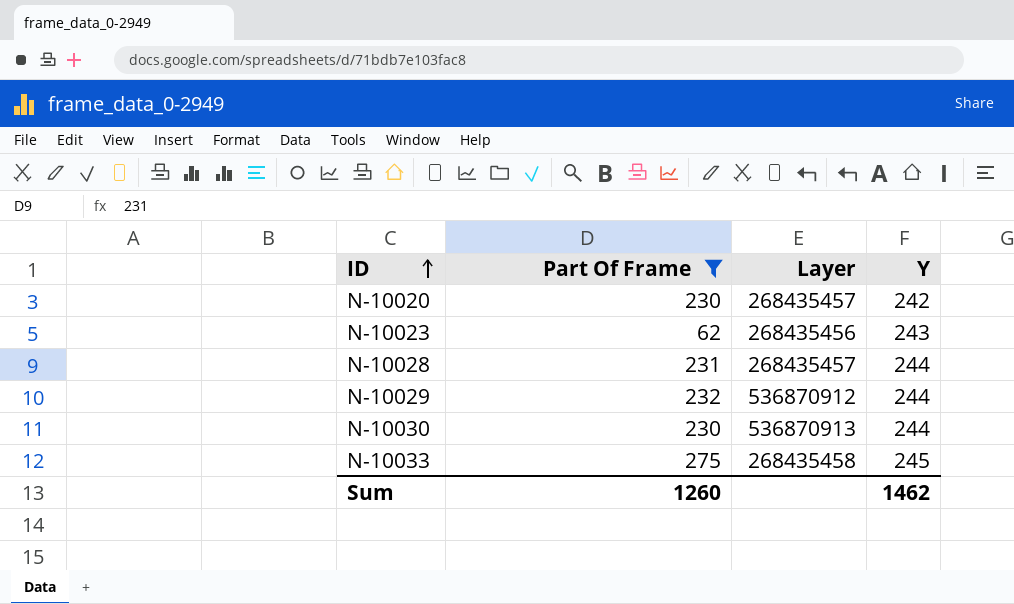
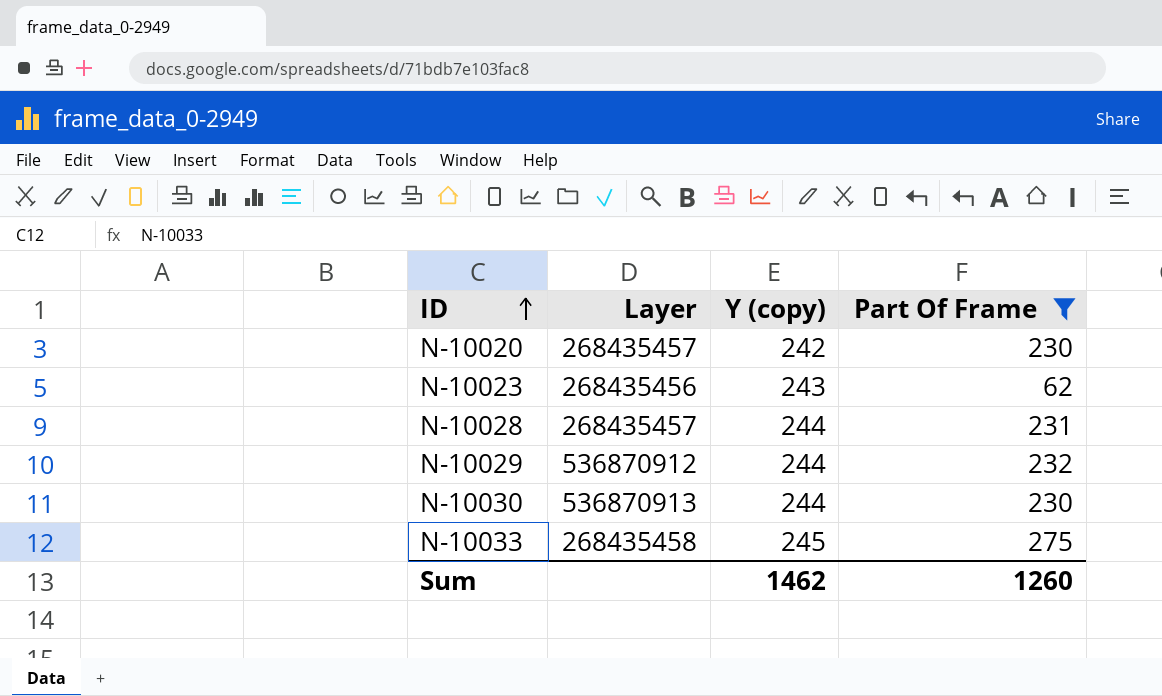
column name: Y -> Y (copy)
column Part Of Frame | position: 2 -> 4

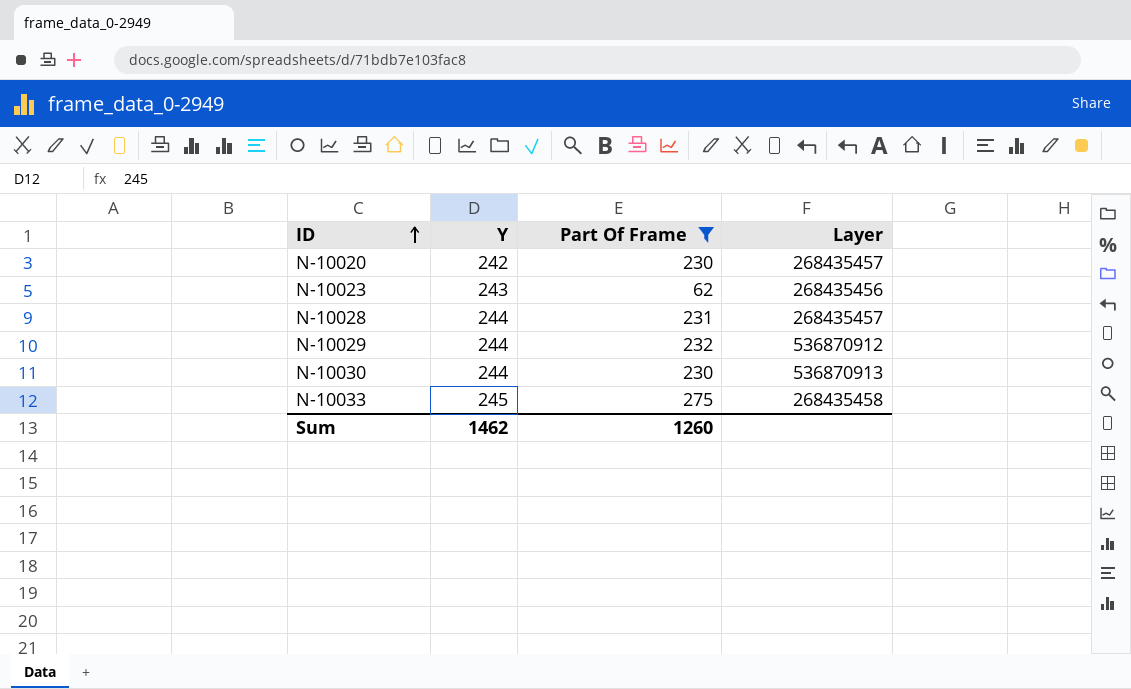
column name: Y (copy) -> Y
column Layer | position: 2 -> 4

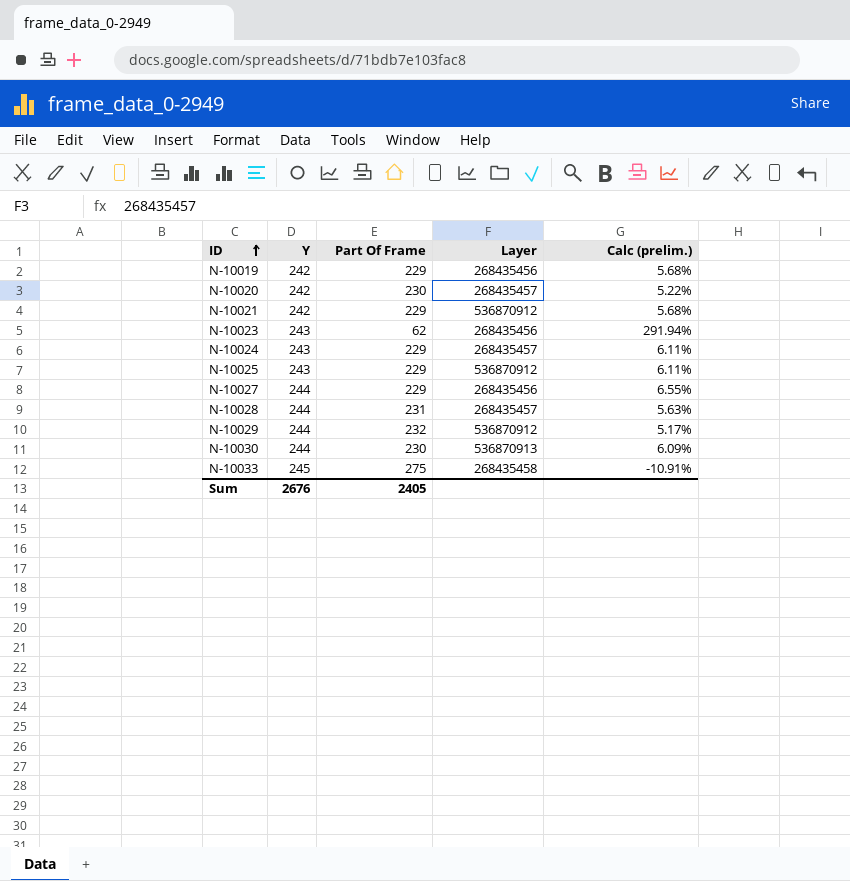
filter: Part Of Frame != 229 -> none
column Calc (prelim.) | formula: none -> ([Y] - [Part Of Frame]) / [Part Of Frame]
Sum | Y: 1462 -> 2676
Sum | Part Of Frame: 1260 -> 2405

